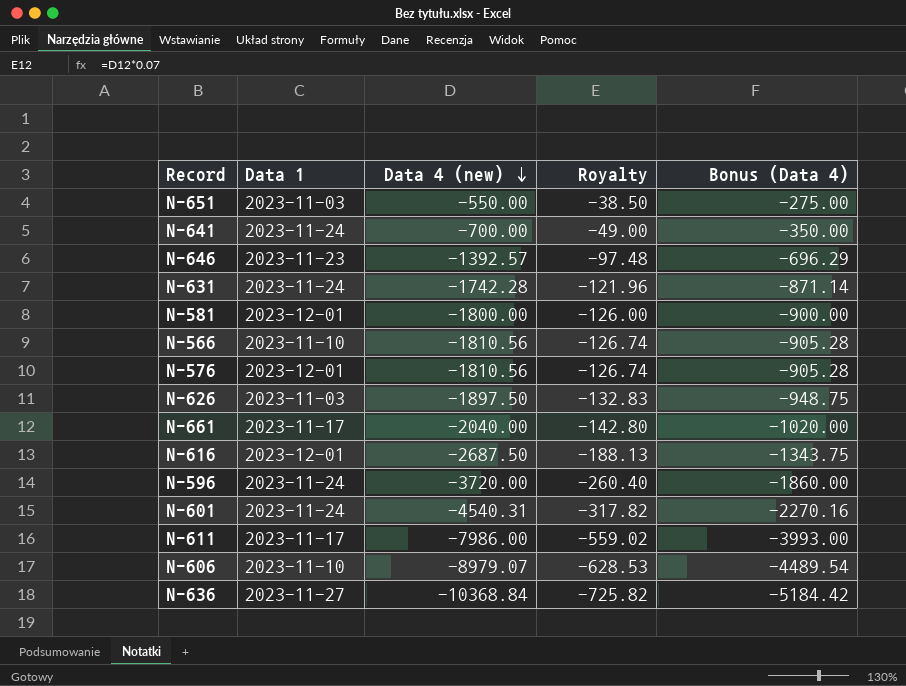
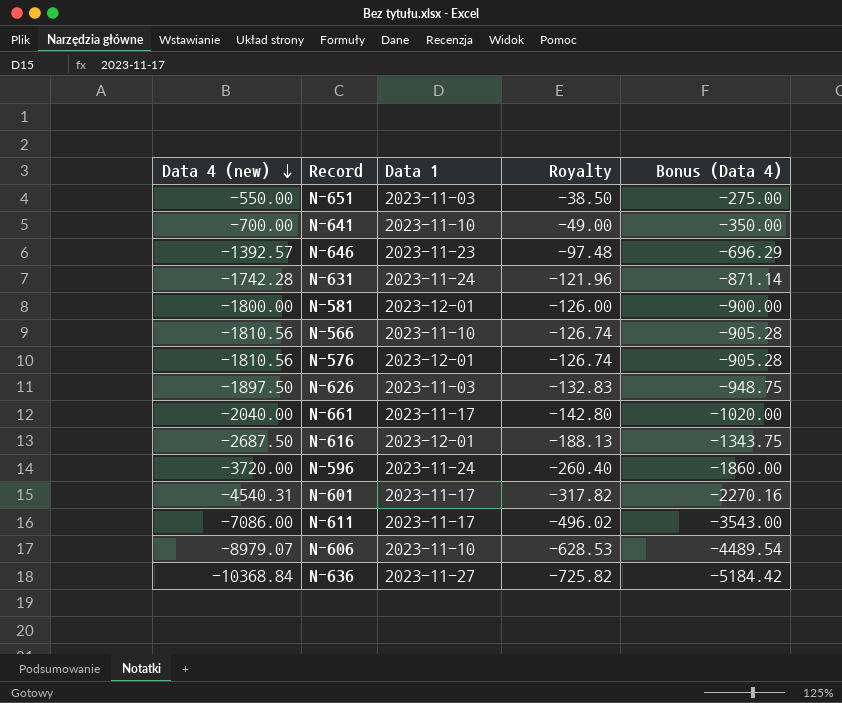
column Data 4 (new) | position: 3 -> 1
N-641 | Data 1: 2023-11-24 -> 2023-11-10
N-601 | Data 1: 2023-11-24 -> 2023-11-17
N-611 | Data 4 (new): -7986.00 -> -7086.00
N-611 | Royalty: -559.02 -> -496.02
N-611 | Bonus (Data 4): -3993.00 -> -3543.00

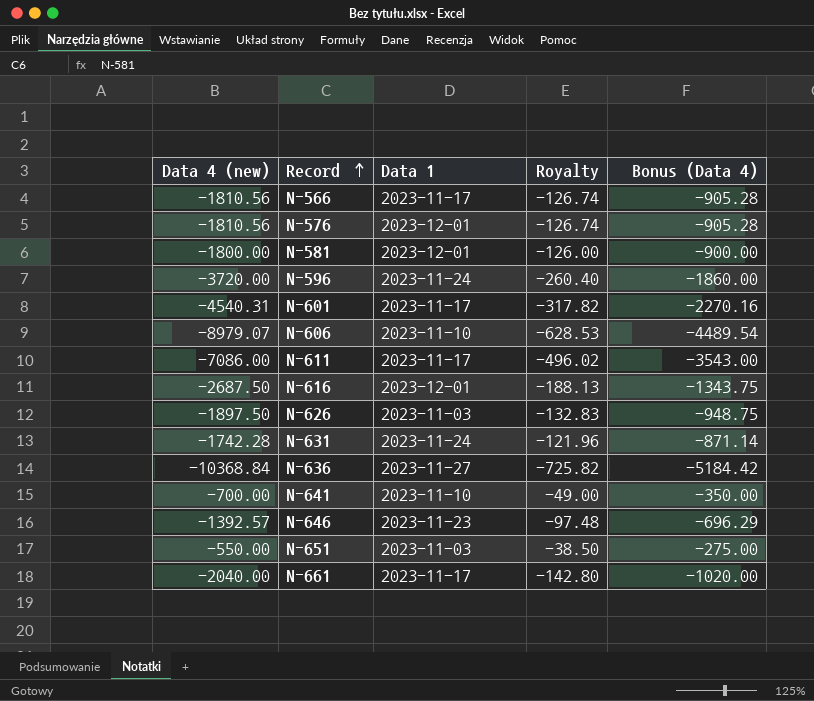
row order: Data 4 (new) descending -> Record ascending
N-566 | Data 1: 2023-11-10 -> 2023-11-17

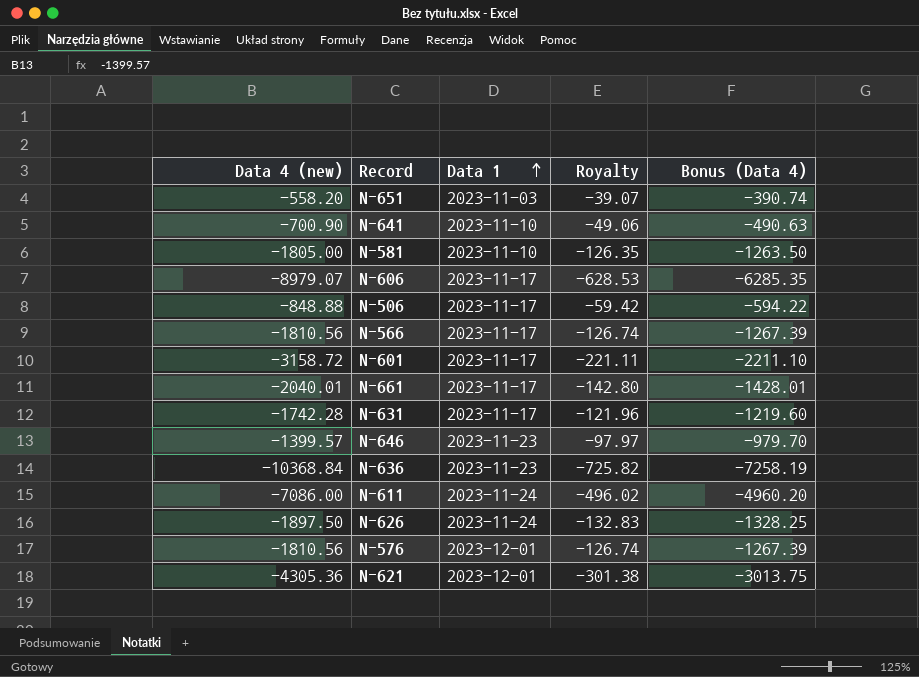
row order: Record ascending -> Data 1 ascending
column Bonus (Data 4) | formula: [Data 4 (new)] * 0.5 -> [Data 4 (new)] * 0.7
row N-596: -3720.00 | 2023-11-24 | -260.40 | -1860.00 -> none
row N-616: -2687.50 | 2023-12-01 | -188.13 | -1343.75 -> none
N-651 | Data 4 (new): -550.00 -> -558.20
N-651 | Royalty: -38.50 -> -39.07
N-641 | Data 4 (new): -700.00 -> -700.90
N-641 | Royalty: -49.00 -> -49.06
N-581 | Data 4 (new): -1800.00 -> -1805.00
N-581 | Data 1: 2023-12-01 -> 2023-11-10
N-581 | Royalty: -126.00 -> -126.35
N-606 | Data 1: 2023-11-10 -> 2023-11-17
row N-506: none -> -848.88 | 2023-11-17 | -59.42 | -594.22
N-601 | Data 4 (new): -4540.31 -> -3158.72
N-601 | Royalty: -317.82 -> -221.11
N-661 | Data 4 (new): -2040.00 -> -2040.01
N-631 | Data 1: 2023-11-24 -> 2023-11-17
N-646 | Data 4 (new): -1392.57 -> -1399.57
N-646 | Royalty: -97.48 -> -97.97
N-636 | Data 1: 2023-11-27 -> 2023-11-23
N-611 | Data 1: 2023-11-17 -> 2023-11-24
N-626 | Data 1: 2023-11-03 -> 2023-11-24
row N-621: none -> -4305.36 | 2023-12-01 | -301.38 | -3013.75

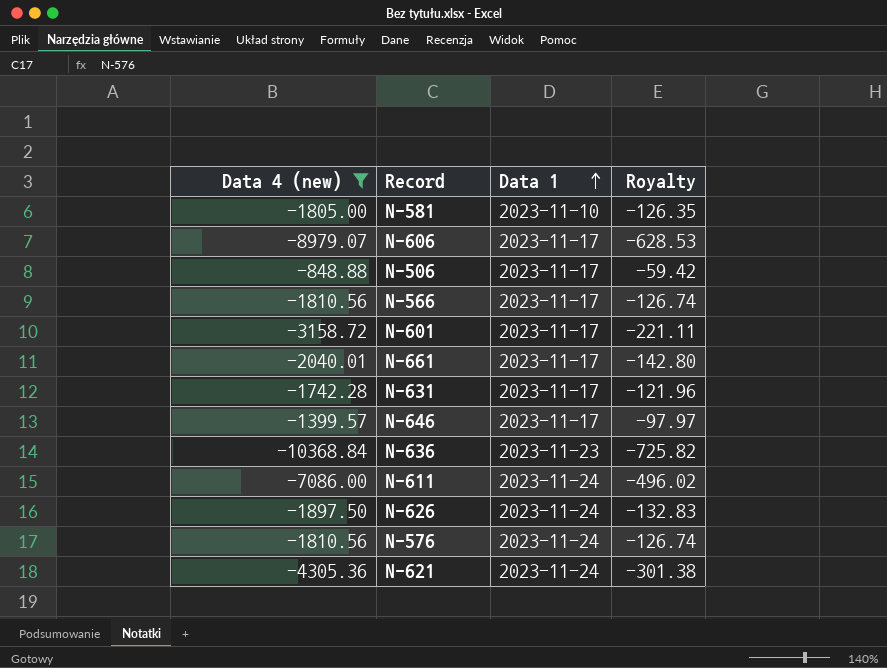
filter: none -> Data 4 (new) <= -848.88
column Bonus (Data 4) | formula: [Data 4 (new)] * 0.7 -> none
N-646 | Data 1: 2023-11-23 -> 2023-11-17
N-576 | Data 1: 2023-12-01 -> 2023-11-24
N-621 | Data 1: 2023-12-01 -> 2023-11-24

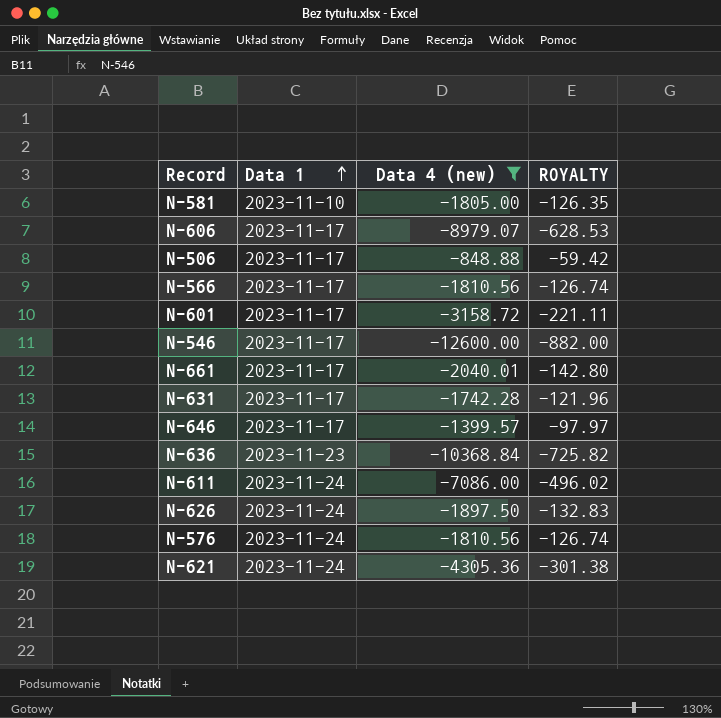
column Data 4 (new) | position: 1 -> 3
column name: Royalty -> ROYALTY
row N-546: none -> 2023-11-17 | -12600.00 | -882.00

